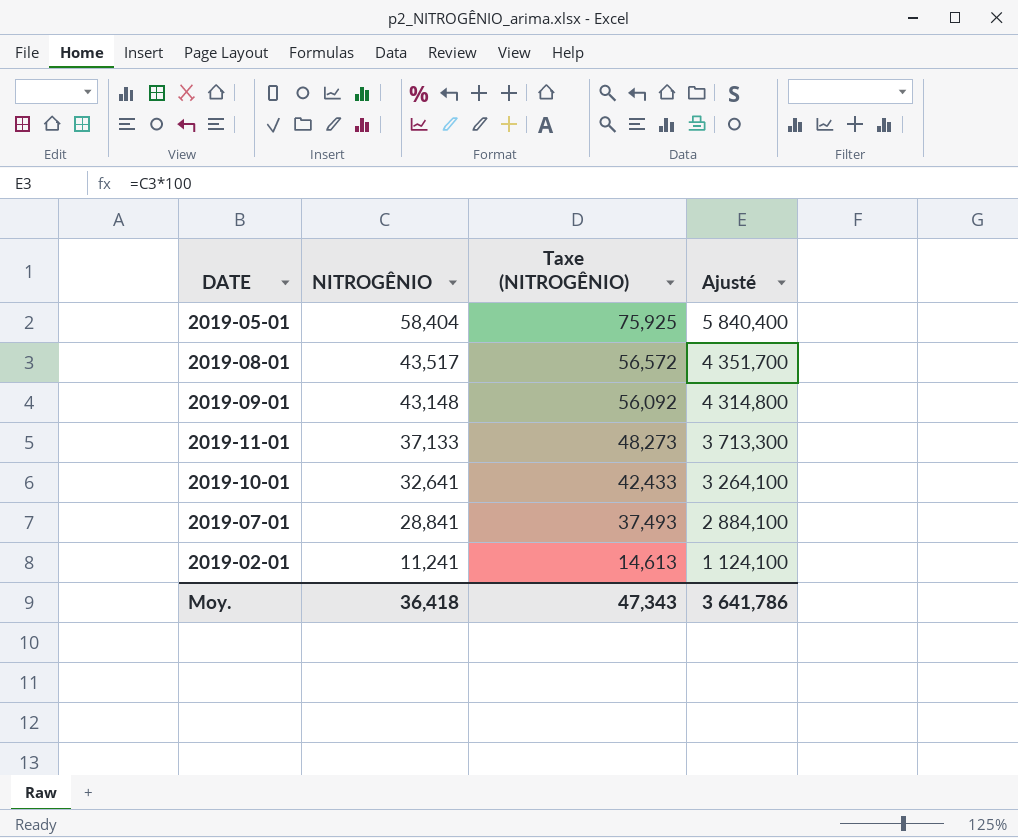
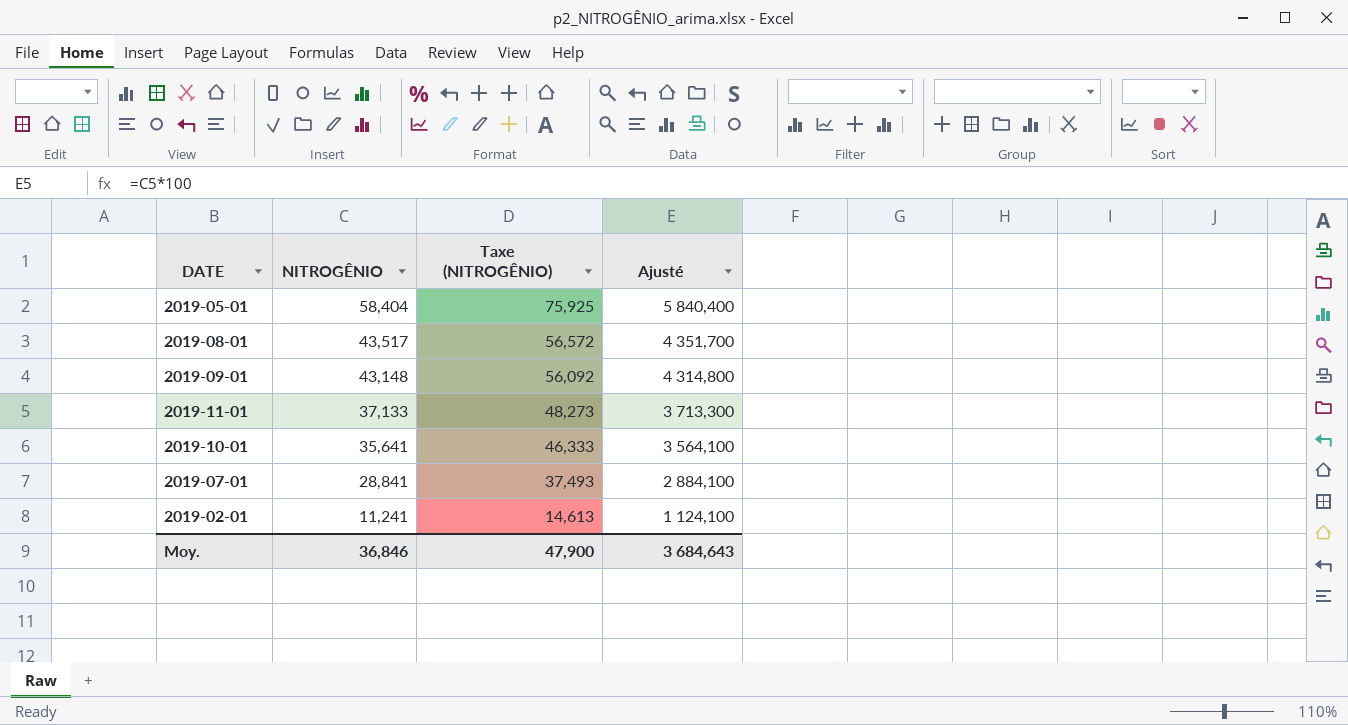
2019-10-01 | NITROGÊNIO: 32,641 -> 35,641
2019-10-01 | Taxe (NITROGÊNIO): 42,433 -> 46,333
2019-10-01 | Ajusté: 3 264,100 -> 3 564,100
Moy. | NITROGÊNIO: 36,418 -> 36,846
Moy. | Taxe (NITROGÊNIO): 47,343 -> 47,900
Moy. | Ajusté: 3 641,786 -> 3 684,643

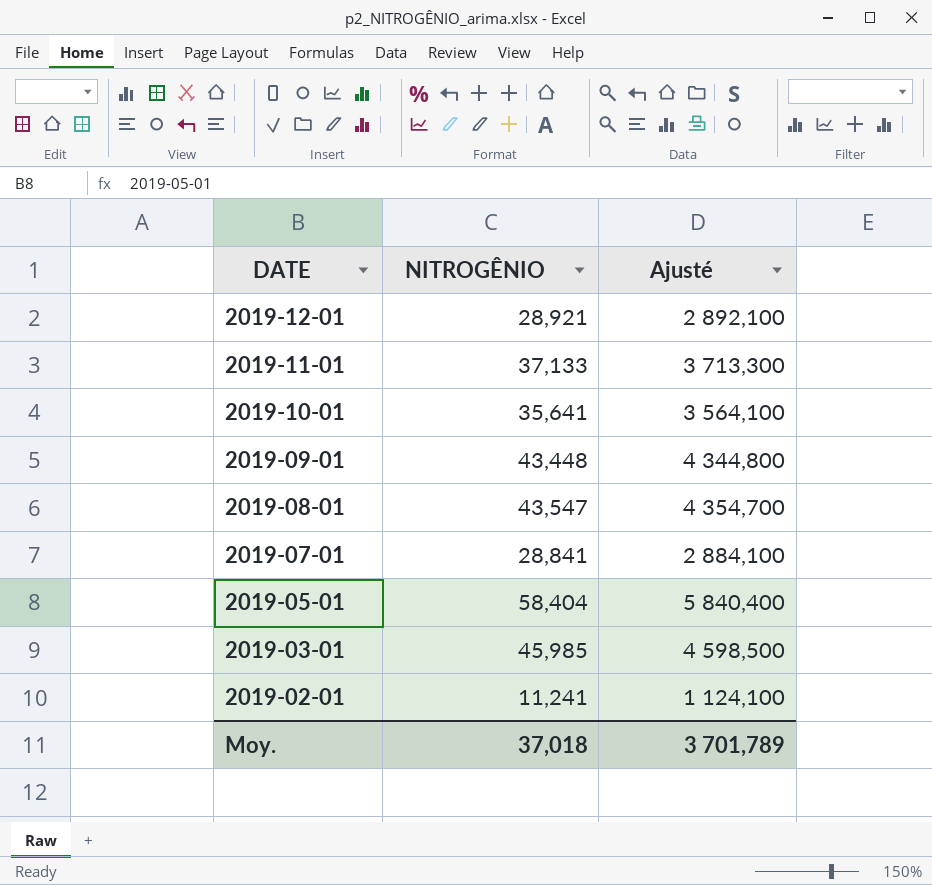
row order: NITROGÊNIO descending -> DATE descending
column Taxe (NITROGÊNIO) | formula: [NITROGÊNIO] * 1,3 -> none
row 2019-12-01: none -> 28,921 | 2 892,100
2019-09-01 | NITROGÊNIO: 43,148 -> 43,448
2019-09-01 | Ajusté: 4 314,800 -> 4 344,800
2019-08-01 | NITROGÊNIO: 43,517 -> 43,547
2019-08-01 | Ajusté: 4 351,700 -> 4 354,700
row 2019-03-01: none -> 45,985 | 4 598,500
Moy. | NITROGÊNIO: 36,846 -> 37,018
Moy. | Ajusté: 3 684,643 -> 3 701,789

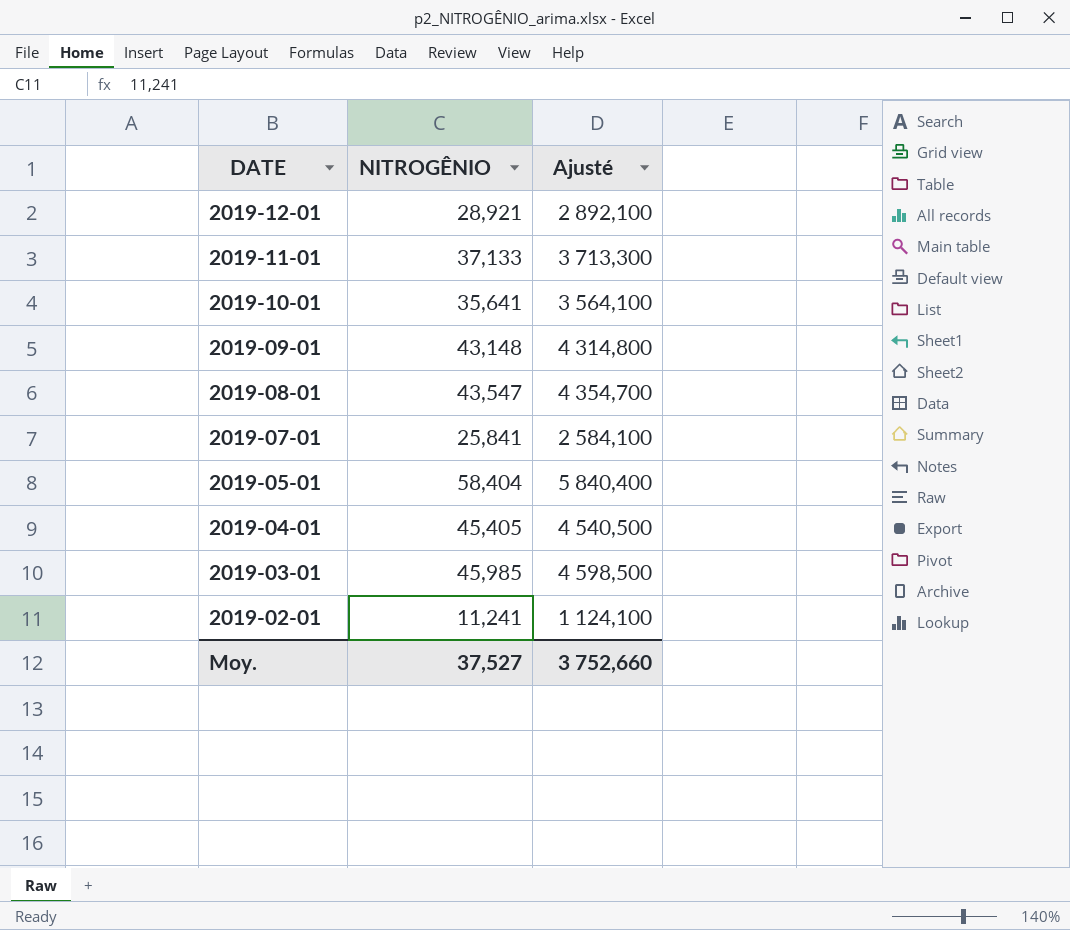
2019-09-01 | NITROGÊNIO: 43,448 -> 43,148
2019-09-01 | Ajusté: 4 344,800 -> 4 314,800
2019-07-01 | NITROGÊNIO: 28,841 -> 25,841
2019-07-01 | Ajusté: 2 884,100 -> 2 584,100
row 2019-04-01: none -> 45,405 | 4 540,500
Moy. | NITROGÊNIO: 37,018 -> 37,527
Moy. | Ajusté: 3 701,789 -> 3 752,660

